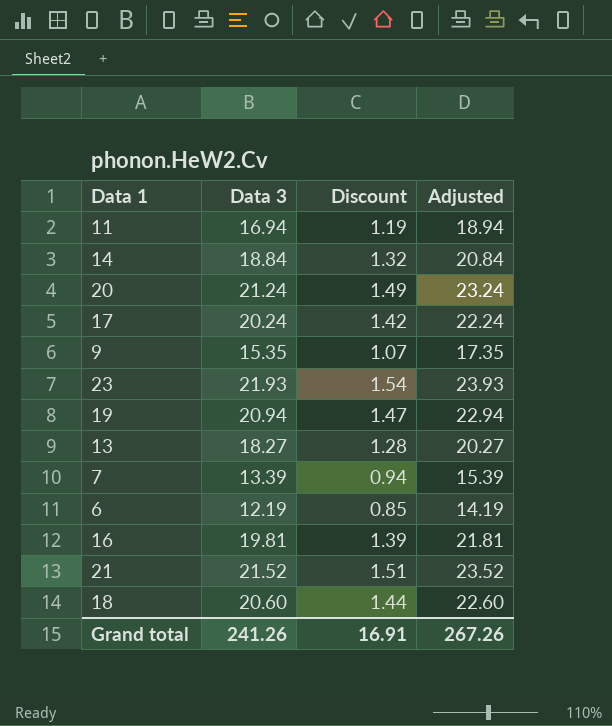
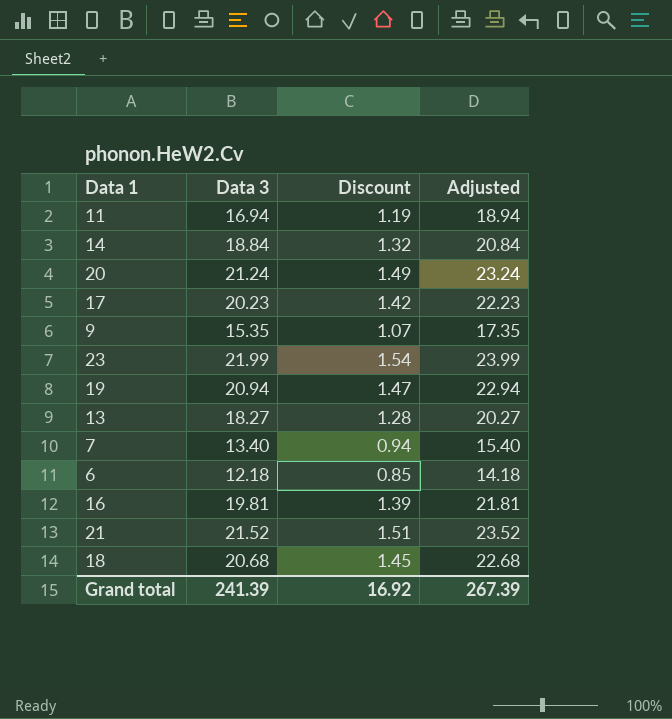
17 | Data 3: 20.24 -> 20.23
17 | Adjusted: 22.24 -> 22.23
23 | Data 3: 21.93 -> 21.99
23 | Adjusted: 23.93 -> 23.99
7 | Data 3: 13.39 -> 13.40
7 | Adjusted: 15.39 -> 15.40
6 | Data 3: 12.19 -> 12.18
6 | Adjusted: 14.19 -> 14.18
18 | Data 3: 20.60 -> 20.68
18 | Discount: 1.44 -> 1.45
18 | Adjusted: 22.60 -> 22.68
Grand total | Data 3: 241.26 -> 241.39
Grand total | Discount: 16.91 -> 16.92
Grand total | Adjusted: 267.26 -> 267.39

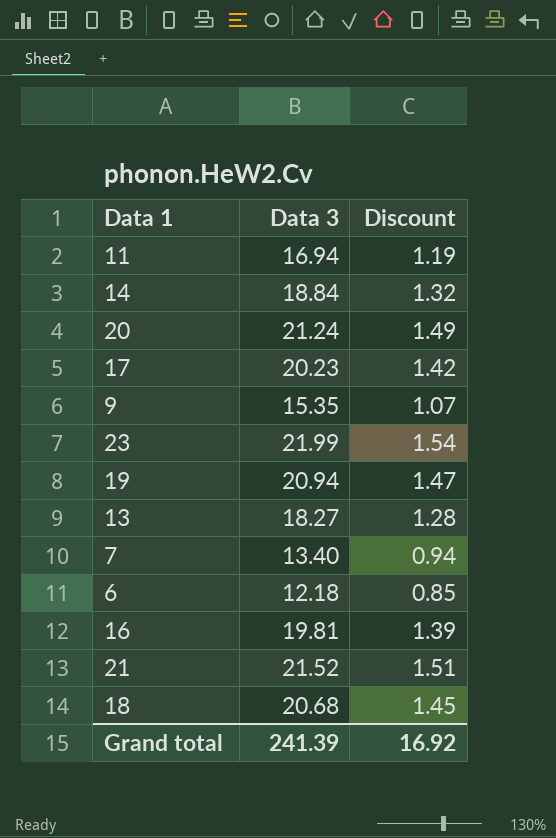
column Adjusted | formula: [Data 3] + 2 -> none

